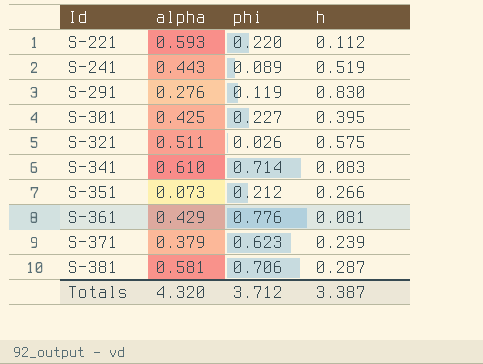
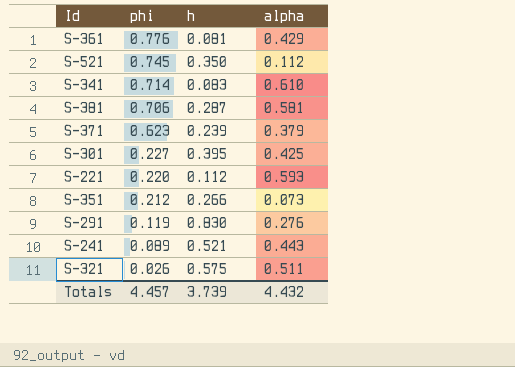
row order: Id ascending -> phi descending
column alpha | position: 2 -> 4
row S-521: none -> 0.745 | 0.350 | 0.112
S-241 | h: 0.519 -> 0.521
Totals | phi: 3.712 -> 4.457
Totals | h: 3.387 -> 3.739
Totals | alpha: 4.320 -> 4.432

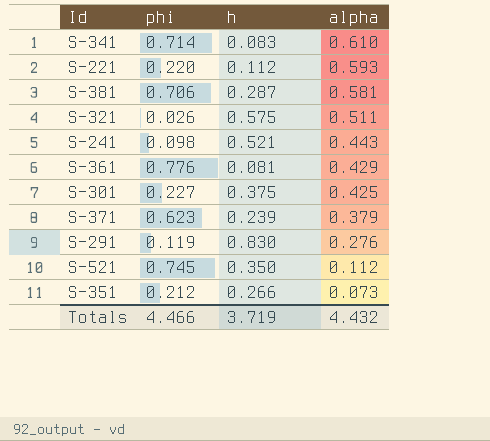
row order: phi descending -> alpha descending
S-241 | phi: 0.089 -> 0.098
S-301 | h: 0.395 -> 0.375
Totals | phi: 4.457 -> 4.466
Totals | h: 3.739 -> 3.719

